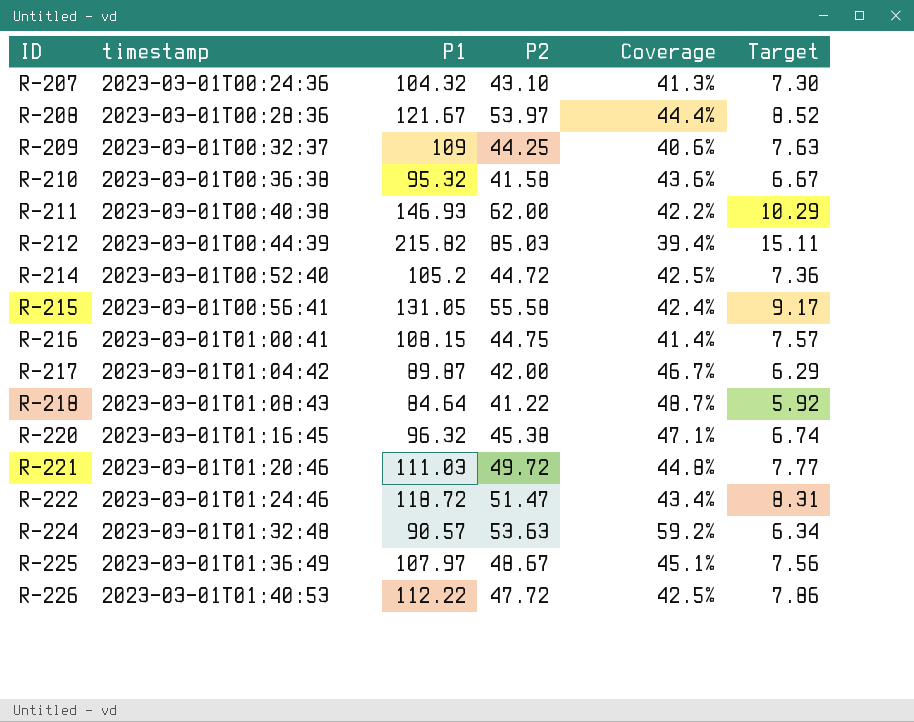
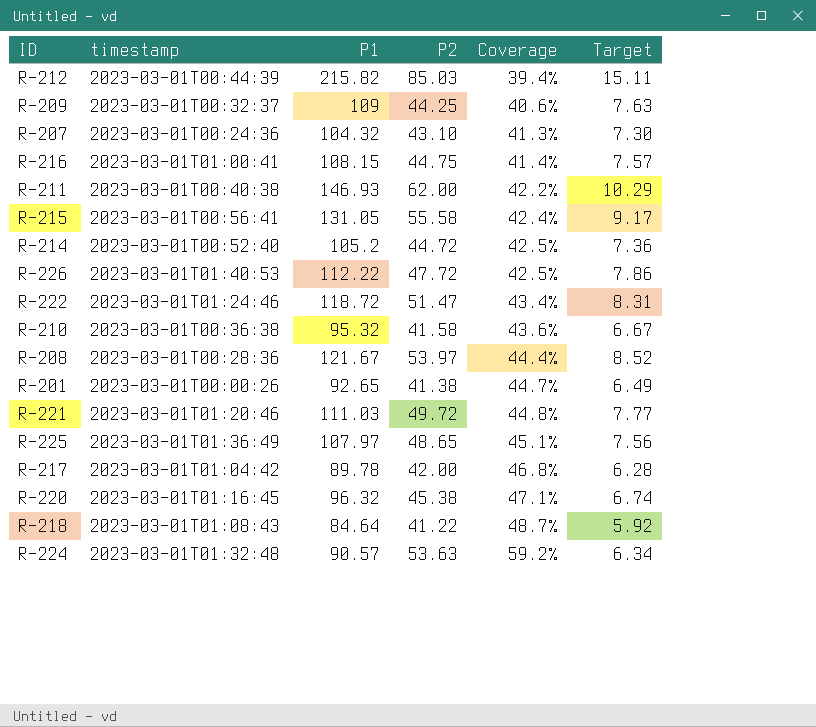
row order: ID ascending -> Coverage ascending
row R-201: none -> 2023-03-01T00:00:26 | 92.65 | 41.38 | 44.7% | 6.49
R-225 | P2: 48.67 -> 48.65
R-217 | P1: 89.87 -> 89.78
R-217 | Coverage: 46.7% -> 46.8%
R-217 | Target: 6.29 -> 6.28

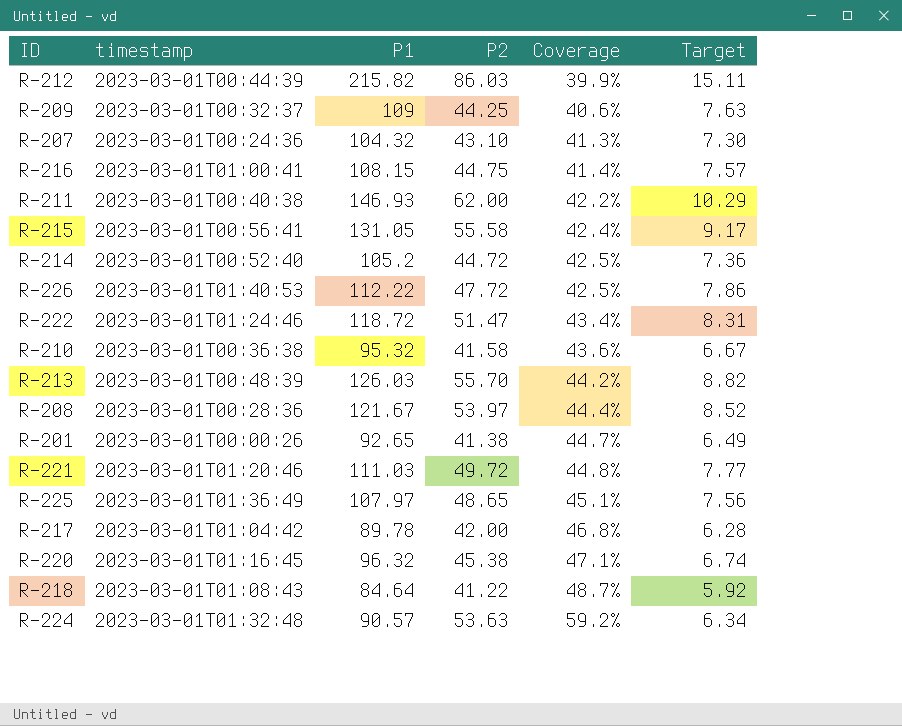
R-212 | P2: 85.03 -> 86.03
R-212 | Coverage: 39.4% -> 39.9%
row R-213: none -> 2023-03-01T00:48:39 | 126.03 | 55.70 | 44.2% | 8.82

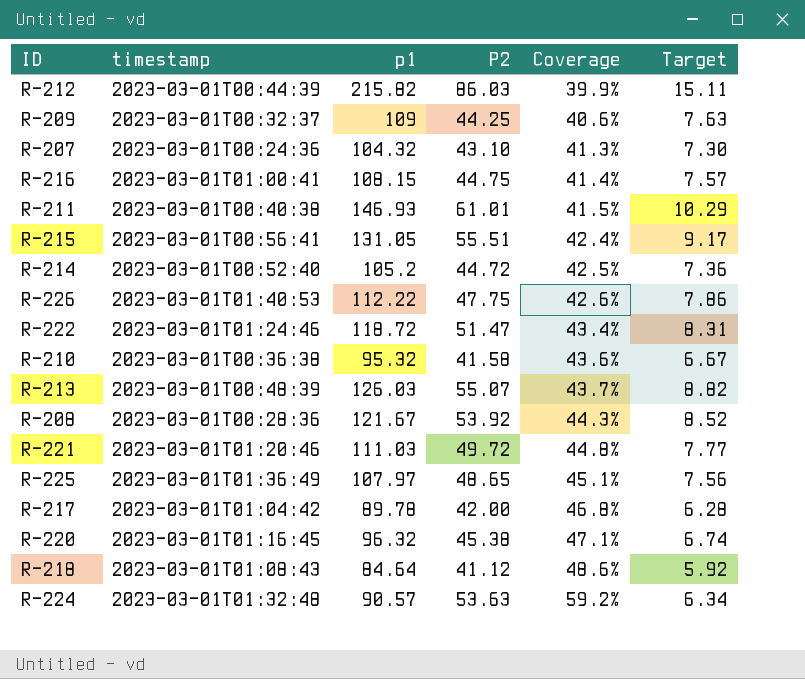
column name: P1 -> p1
row R-201: 2023-03-01T00:00:26 | 92.65 | 41.38 | 44.7% | 6.49 -> none
R-211 | P2: 62.00 -> 61.01
R-211 | Coverage: 42.2% -> 41.5%
R-215 | P2: 55.58 -> 55.51
R-226 | P2: 47.72 -> 47.75
R-226 | Coverage: 42.5% -> 42.6%
R-213 | P2: 55.70 -> 55.07
R-213 | Coverage: 44.2% -> 43.7%
R-208 | P2: 53.97 -> 53.92
R-208 | Coverage: 44.4% -> 44.3%
R-218 | P2: 41.22 -> 41.12
R-218 | Coverage: 48.7% -> 48.6%

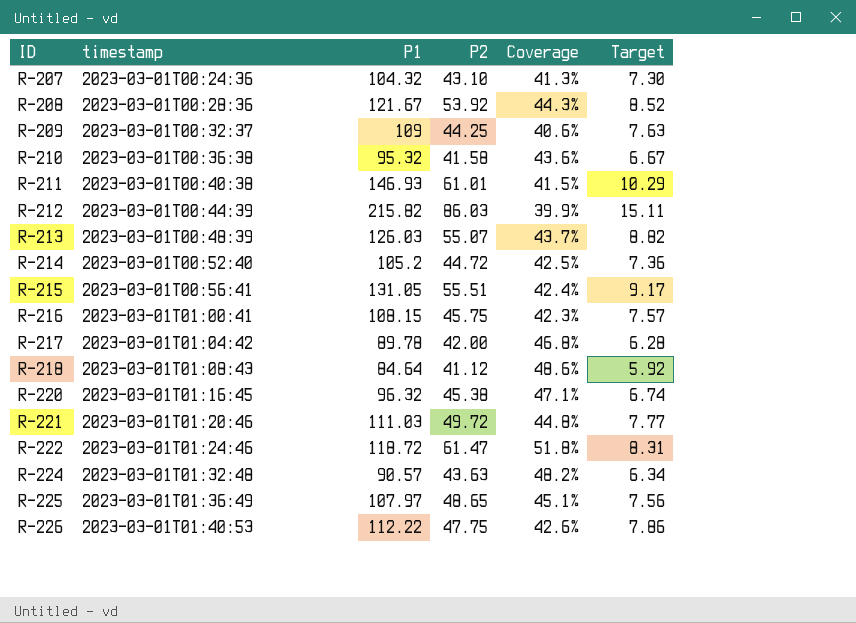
row order: Coverage ascending -> ID ascending
column name: p1 -> P1
R-216 | P2: 44.75 -> 45.75
R-216 | Coverage: 41.4% -> 42.3%
R-222 | P2: 51.47 -> 61.47
R-222 | Coverage: 43.4% -> 51.8%
R-224 | P2: 53.63 -> 43.63
R-224 | Coverage: 59.2% -> 48.2%

